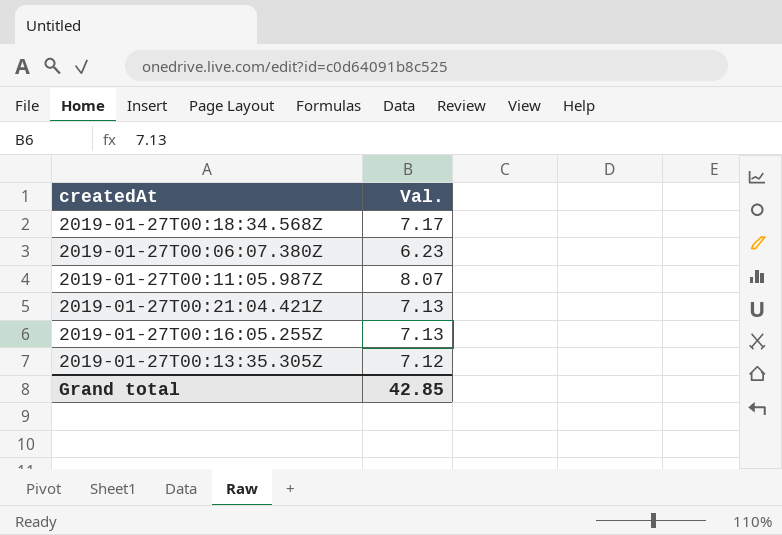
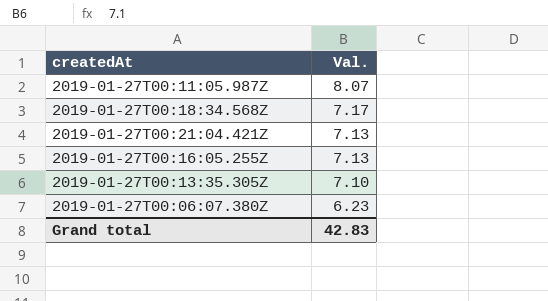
row order: none -> Val. descending
2019-01-27T00:13:35.305Z | Val.: 7.12 -> 7.10
Grand total | Val.: 42.85 -> 42.83

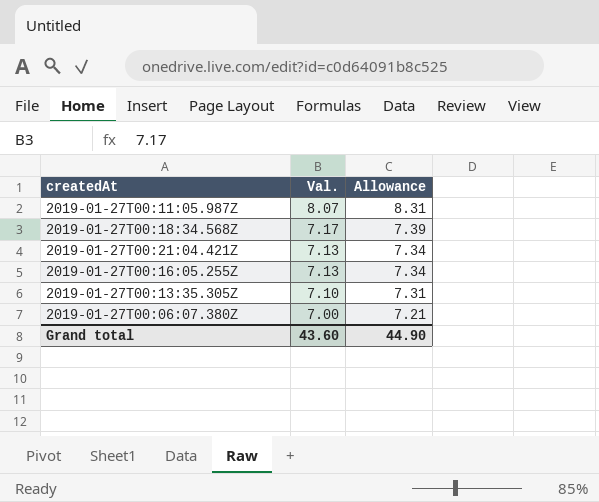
column Allowance | formula: none -> [Val.] * 1.03
2019-01-27T00:06:07.380Z | Val.: 6.23 -> 7.00
Grand total | Val.: 42.83 -> 43.60

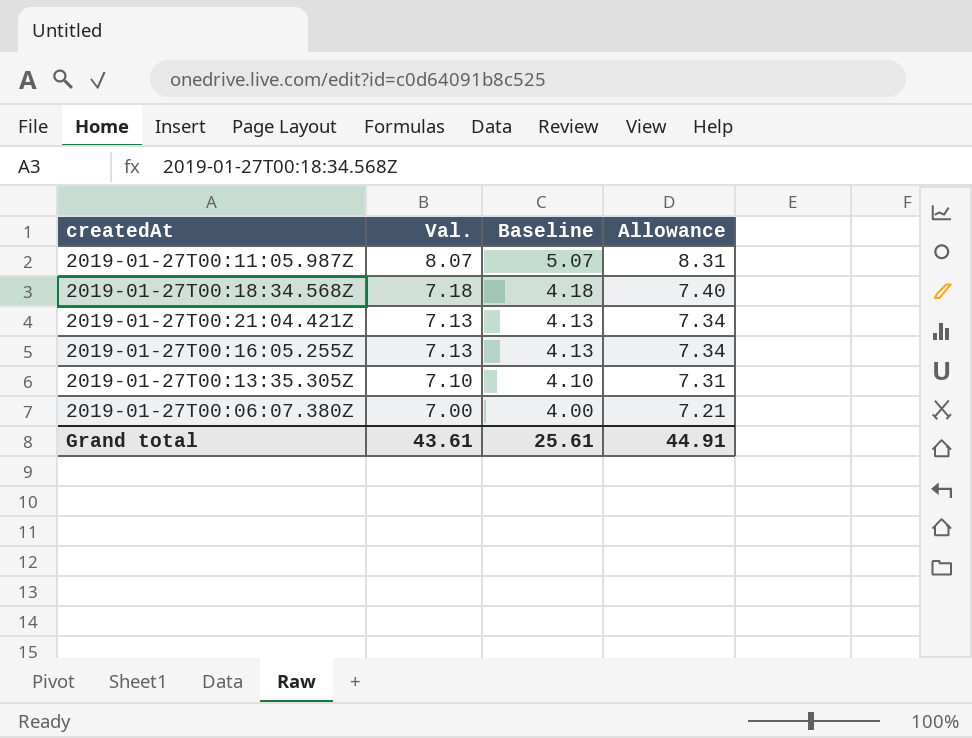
column Baseline | formula: none -> [Val.] - 3
2019-01-27T00:18:34.568Z | Val.: 7.17 -> 7.18
2019-01-27T00:18:34.568Z | Allowance: 7.39 -> 7.40
Grand total | Val.: 43.60 -> 43.61
Grand total | Allowance: 44.90 -> 44.91

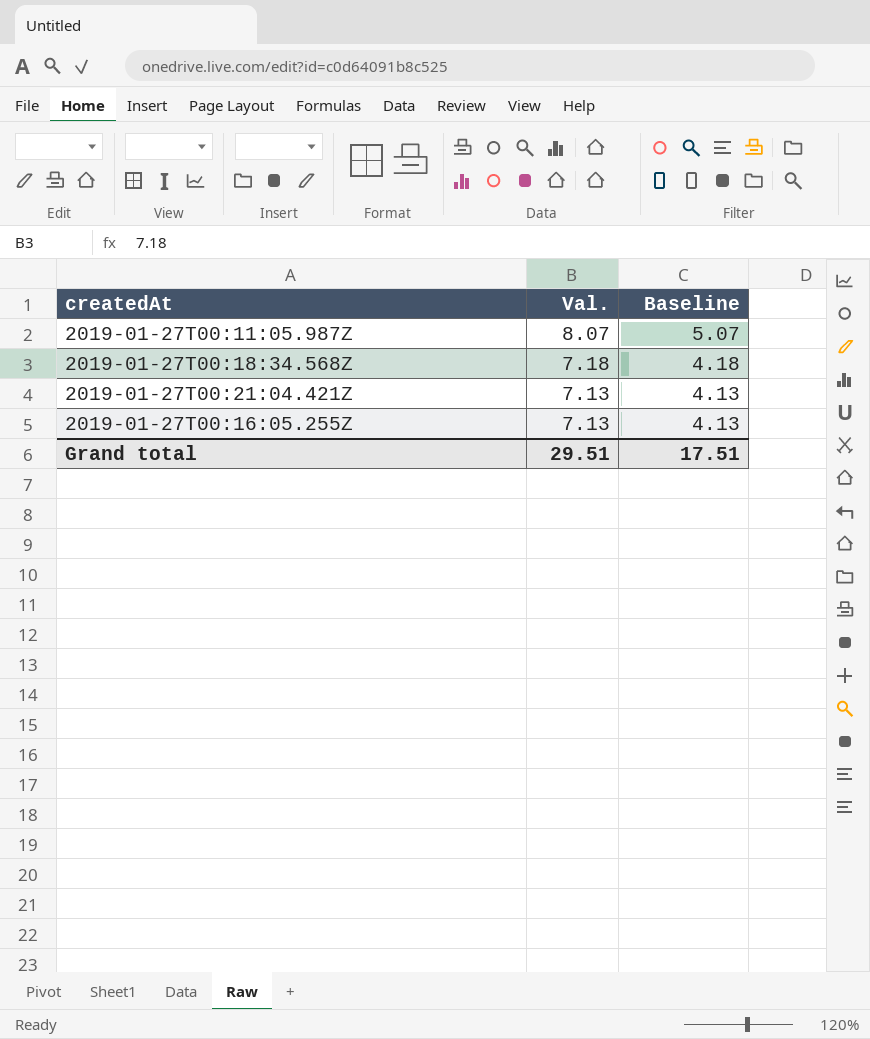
column Allowance | formula: [Val.] * 1.03 -> none
row 2019-01-27T00:13:35.305Z: 7.10 | 4.10 | 7.31 -> none
row 2019-01-27T00:06:07.380Z: 7.00 | 4.00 | 7.21 -> none
Grand total | Val.: 43.61 -> 29.51
Grand total | Baseline: 25.61 -> 17.51

